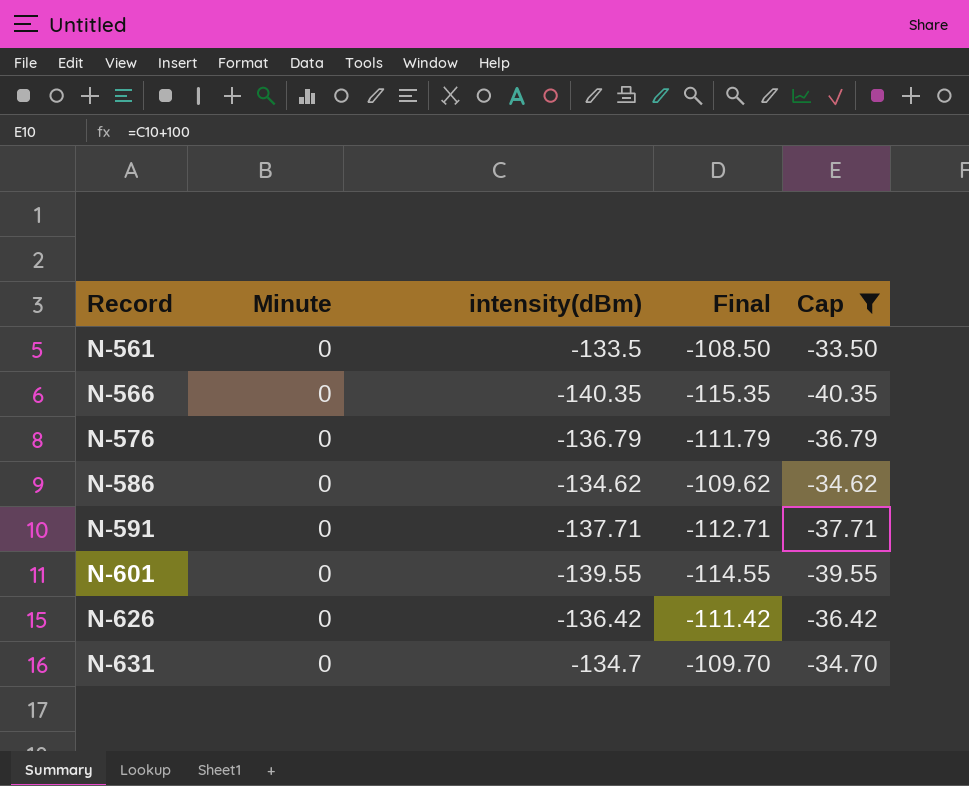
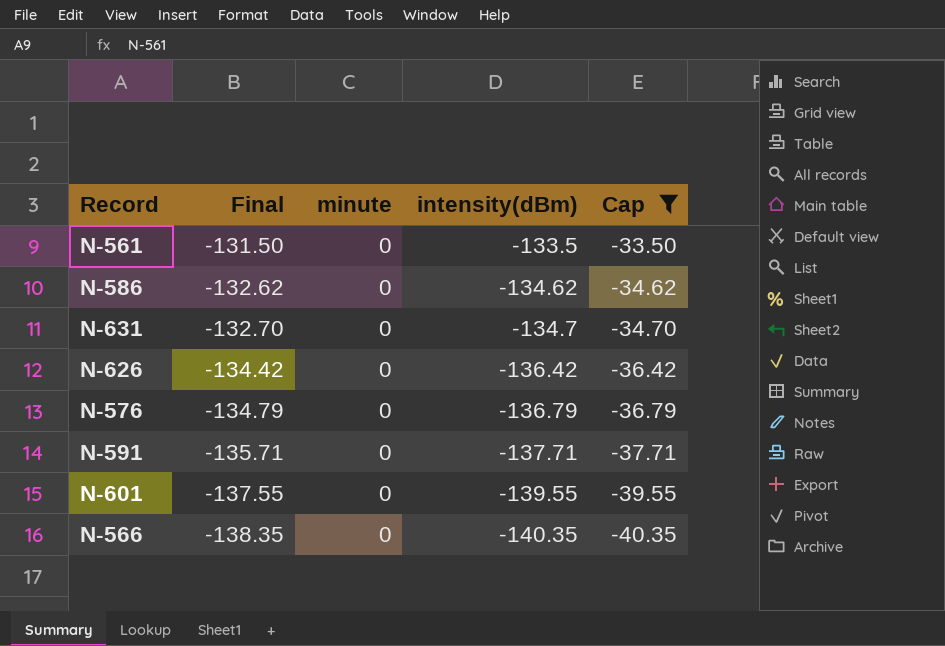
row order: Record ascending -> Final descending
column Final | formula: [intensity(dBm)] + 25 -> [intensity(dBm)] + 2
column Final | position: 4 -> 2
column name: Minute -> minute

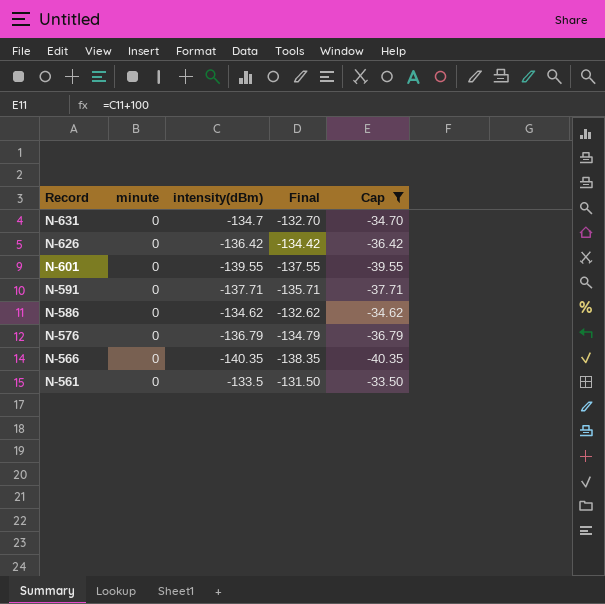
row order: Final descending -> Record descending
column Final | position: 2 -> 4

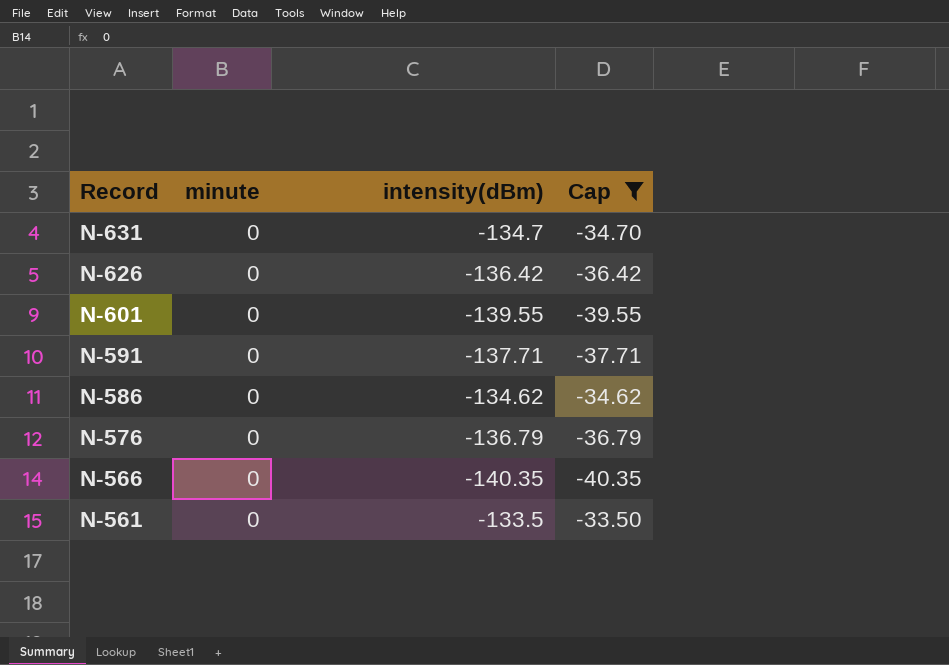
column Final | formula: [intensity(dBm)] + 2 -> none

